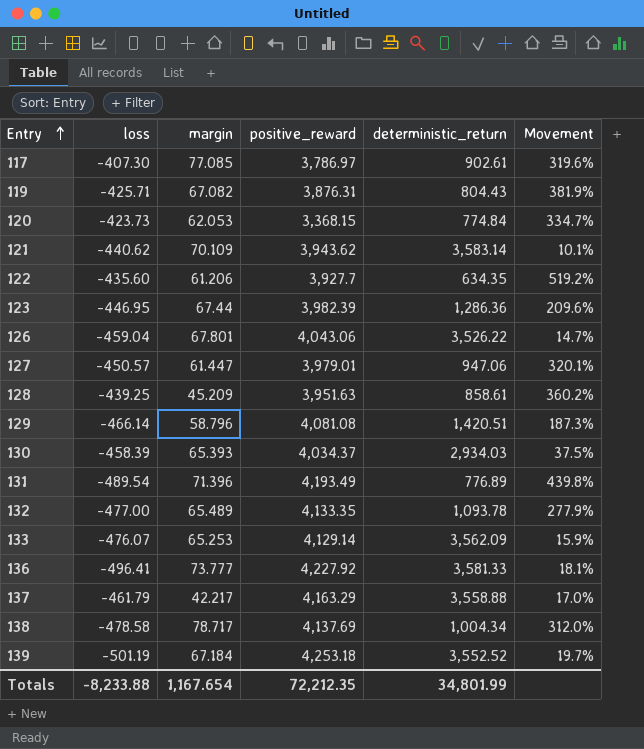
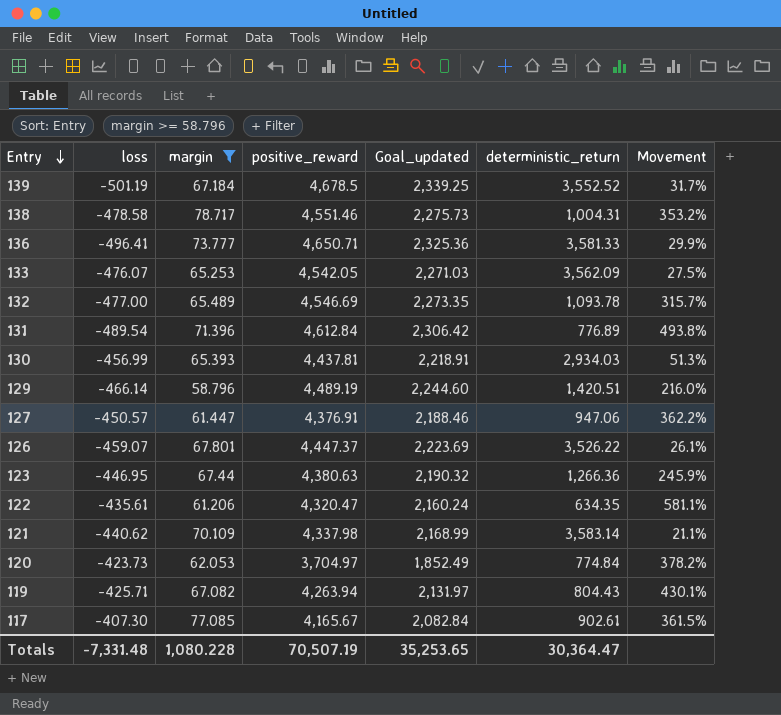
filter: none -> margin >= 58.796
row order: Entry ascending -> Entry descending
column Goal_updated | formula: none -> [positive_reward] * 0.5
139 | positive_reward: 4,253.18 -> 4,678.5
139 | Movement: 19.7% -> 31.7%
138 | positive_reward: 4,137.69 -> 4,551.46
138 | deterministic_return: 1,004.34 -> 1,004.31
138 | Movement: 312.0% -> 353.2%
136 | positive_reward: 4,227.92 -> 4,650.71
136 | Movement: 18.1% -> 29.9%
133 | positive_reward: 4,129.14 -> 4,542.05
133 | Movement: 15.9% -> 27.5%
132 | positive_reward: 4,133.35 -> 4,546.69
132 | Movement: 277.9% -> 315.7%
131 | positive_reward: 4,193.49 -> 4,612.84
131 | Movement: 439.8% -> 493.8%
130 | loss: -458.39 -> -456.99
130 | positive_reward: 4,034.37 -> 4,437.81
130 | Movement: 37.5% -> 51.3%
129 | positive_reward: 4,081.08 -> 4,489.19
129 | Movement: 187.3% -> 216.0%
127 | positive_reward: 3,979.01 -> 4,376.91
127 | Movement: 320.1% -> 362.2%
126 | loss: -459.04 -> -459.07
126 | positive_reward: 4,043.06 -> 4,447.37
126 | Movement: 14.7% -> 26.1%
123 | positive_reward: 3,982.39 -> 4,380.63
123 | deterministic_return: 1,286.36 -> 1,266.36
123 | Movement: 209.6% -> 245.9%
122 | loss: -435.60 -> -435.61
122 | positive_reward: 3,927.7 -> 4,320.47
122 | Movement: 519.2% -> 581.1%
121 | positive_reward: 3,943.62 -> 4,337.98
121 | Movement: 10.1% -> 21.1%
120 | positive_reward: 3,368.15 -> 3,704.97
120 | Movement: 334.7% -> 378.2%
119 | positive_reward: 3,876.31 -> 4,263.94
119 | Movement: 381.9% -> 430.1%
117 | positive_reward: 3,786.97 -> 4,165.67
117 | Movement: 319.6% -> 361.5%
Totals | loss: -8,233.88 -> -7,331.48
Totals | margin: 1,167.654 -> 1,080.228
Totals | positive_reward: 72,212.35 -> 70,507.19
Totals | deterministic_return: 34,801.99 -> 30,364.47

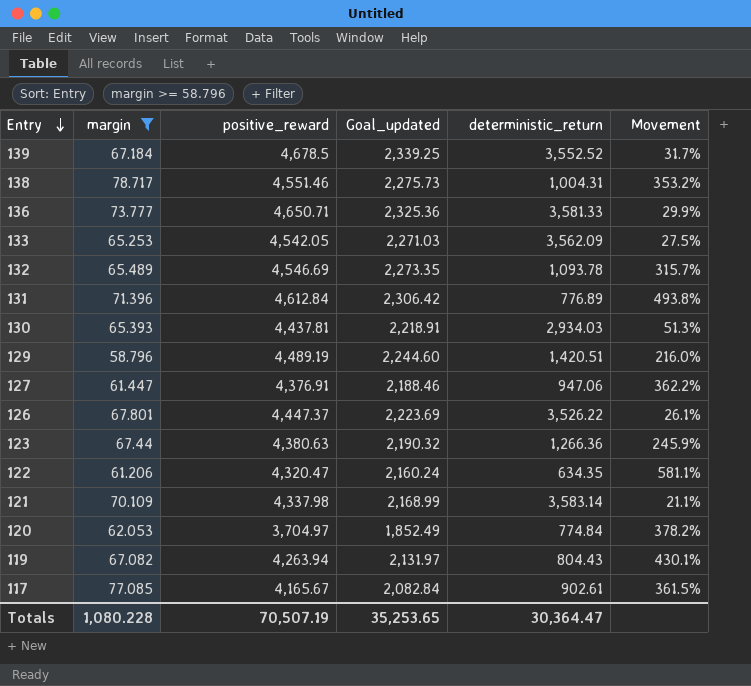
column loss | position: 2 -> none

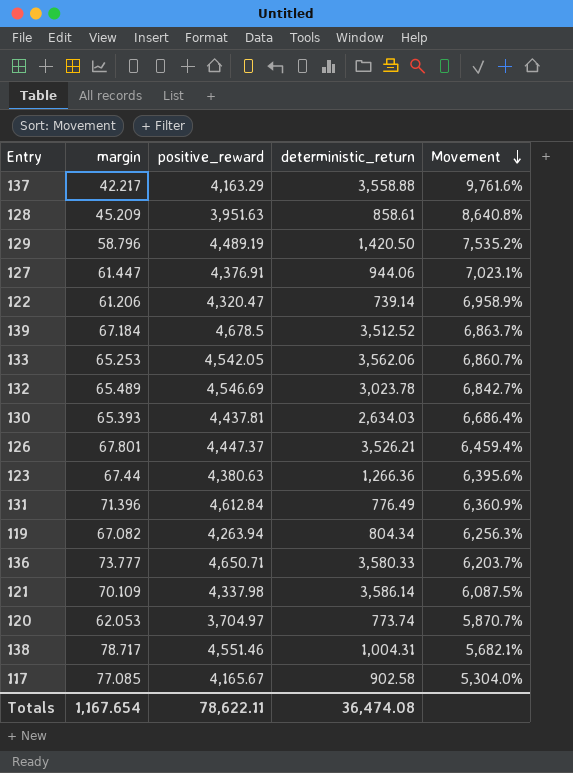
filter: margin >= 58.796 -> none
row order: Entry descending -> Movement descending
column Goal_updated | formula: [positive_reward] * 0.5 -> none
column Movement | formula: ([positive_reward] - [deterministic_return]) / [deterministic_return] -> ([positive_reward] - [margin]) / [margin]
129 | deterministic_return: 1,420.51 -> 1,420.50
127 | deterministic_return: 947.06 -> 944.06
122 | deterministic_return: 634.35 -> 739.14
139 | deterministic_return: 3,552.52 -> 3,512.52
133 | deterministic_return: 3,562.09 -> 3,562.06
132 | deterministic_return: 1,093.78 -> 3,023.78
130 | deterministic_return: 2,934.03 -> 2,634.03
126 | deterministic_return: 3,526.22 -> 3,526.21
131 | deterministic_return: 776.89 -> 776.49
119 | deterministic_return: 804.43 -> 804.34
136 | deterministic_return: 3,581.33 -> 3,580.33
121 | deterministic_return: 3,583.14 -> 3,586.14
120 | deterministic_return: 774.84 -> 773.74
117 | deterministic_return: 902.61 -> 902.58
Totals | margin: 1,080.228 -> 1,167.654
Totals | positive_reward: 70,507.19 -> 78,622.11
Totals | deterministic_return: 30,364.47 -> 36,474.08

